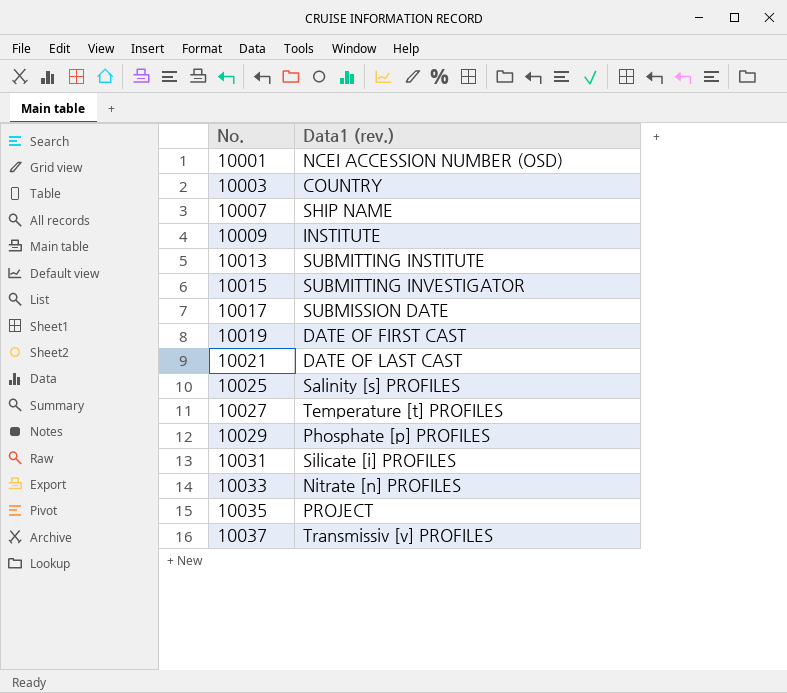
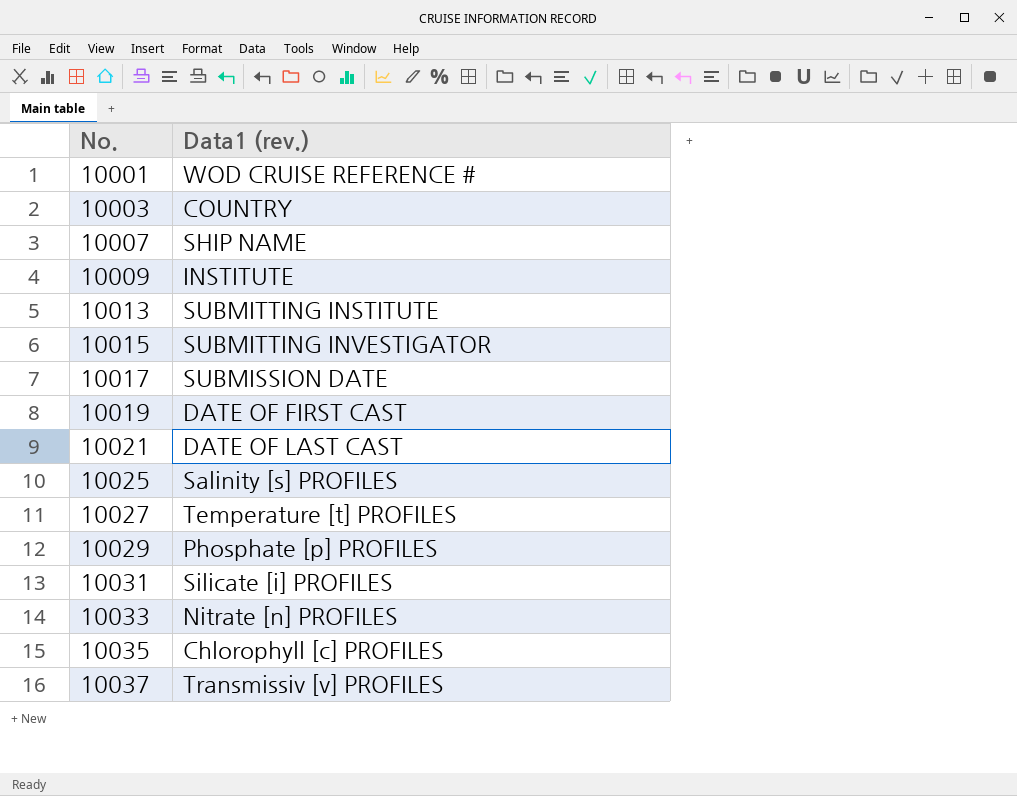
10001 | Data1 (rev.): NCEI ACCESSION NUMBER (OSD) -> WOD CRUISE REFERENCE #
10035 | Data1 (rev.): PROJECT -> Chlorophyll [c] PROFILES

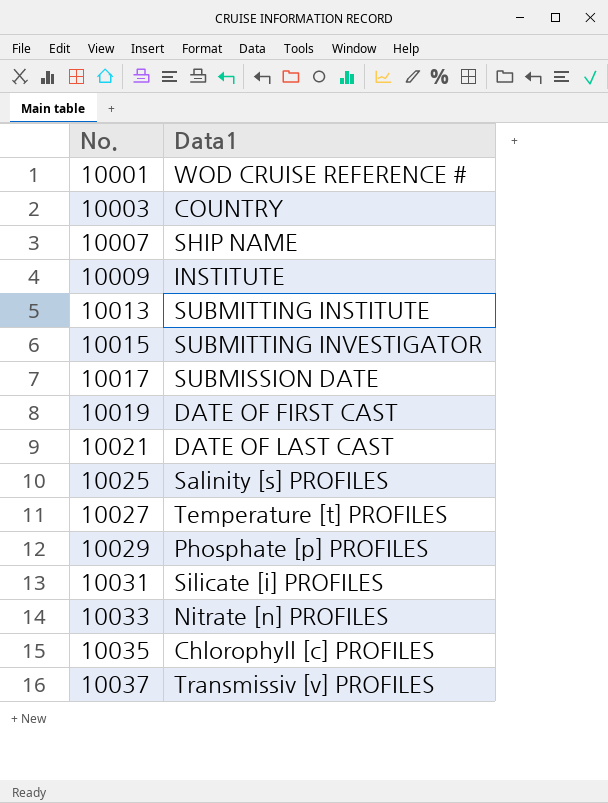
column name: Data1 (rev.) -> Data1

